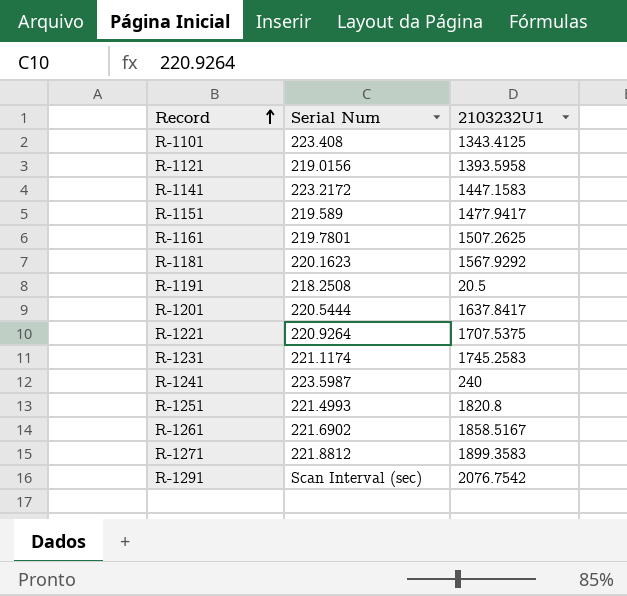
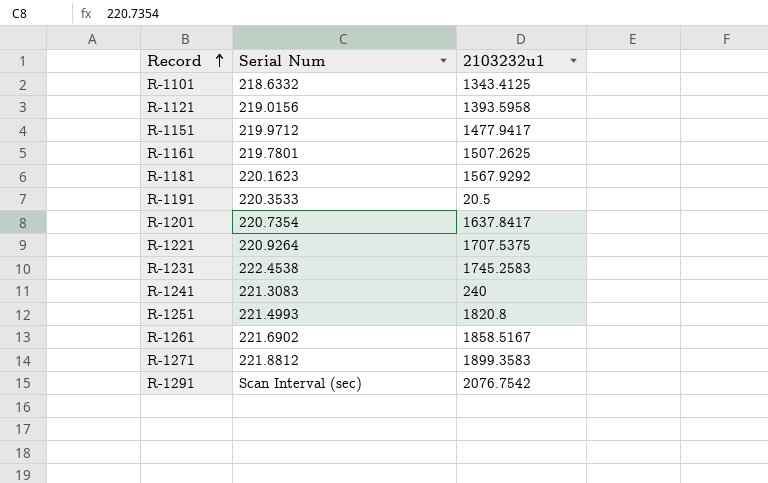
column name: 2103232U1 -> 2103232u1
row R-1141: 223.2172 | 1447.1583 -> none
R-1101 | Serial Num: 223.408 -> 218.6332
R-1151 | Serial Num: 219.589 -> 219.9712
R-1191 | Serial Num: 218.2508 -> 220.3533
R-1201 | Serial Num: 220.5444 -> 220.7354
R-1231 | Serial Num: 221.1174 -> 222.4538
R-1241 | Serial Num: 223.5987 -> 221.3083

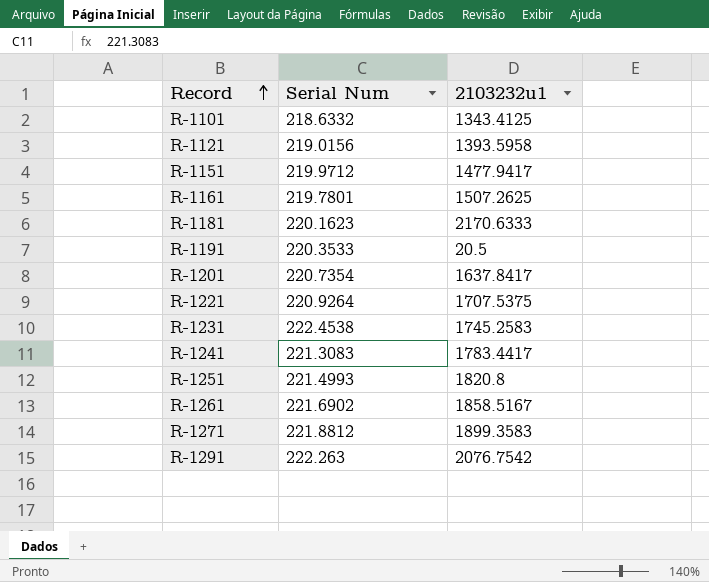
R-1181 | 2103232u1: 1567.9292 -> 2170.6333
R-1241 | 2103232u1: 240 -> 1783.4417
R-1291 | Serial Num: Scan Interval (sec) -> 222.263

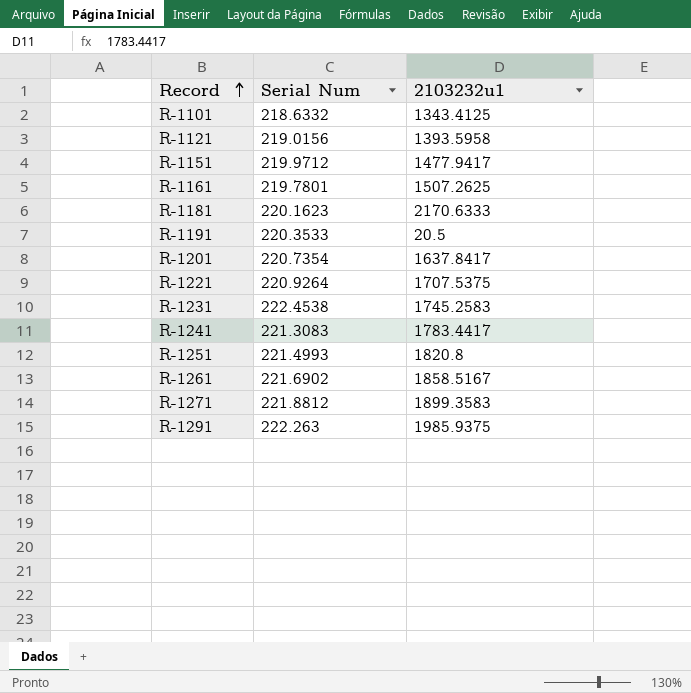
R-1291 | 2103232u1: 2076.7542 -> 1985.9375

